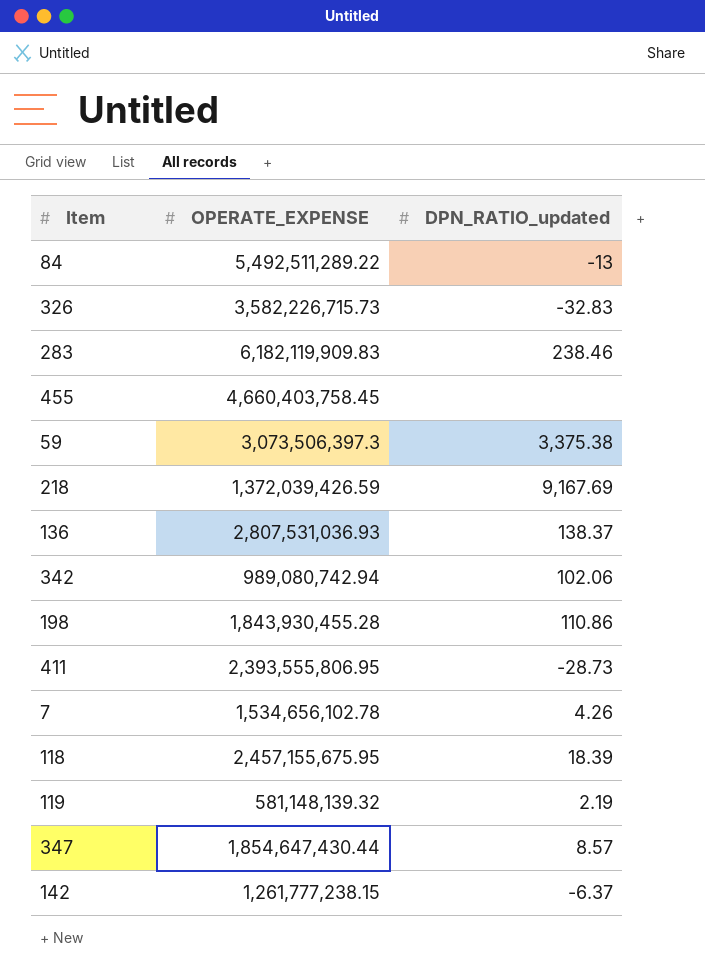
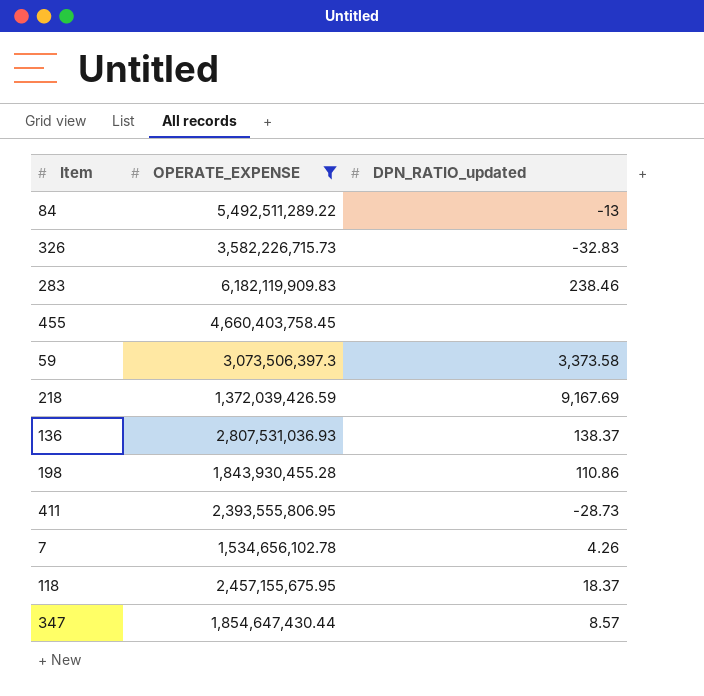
filter: none -> OPERATE_EXPENSE >= 1,372,039,426.59
59 | DPN_RATIO_updated: 3,375.38 -> 3,373.58
118 | DPN_RATIO_updated: 18.39 -> 18.37

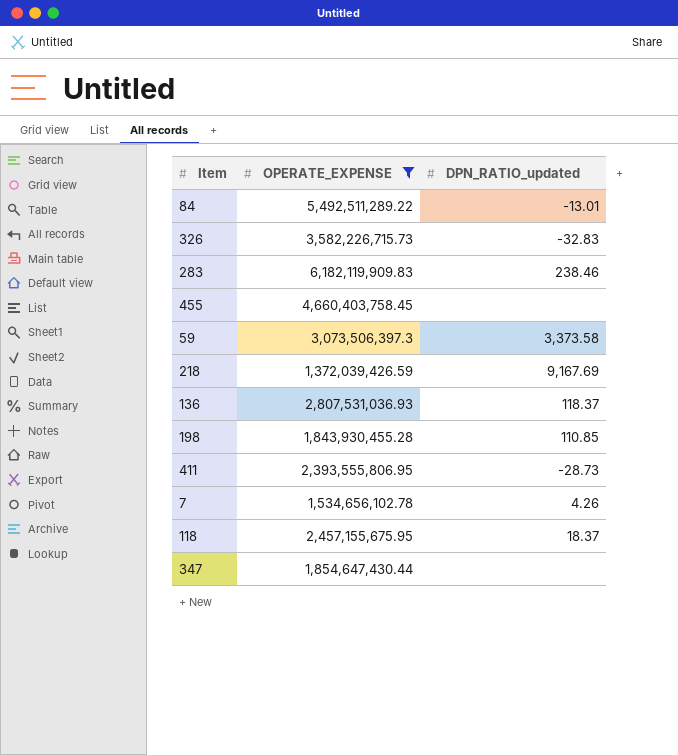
84 | DPN_RATIO_updated: -13 -> -13.01
136 | DPN_RATIO_updated: 138.37 -> 118.37
198 | DPN_RATIO_updated: 110.86 -> 110.85
347 | DPN_RATIO_updated: 8.57 -> none

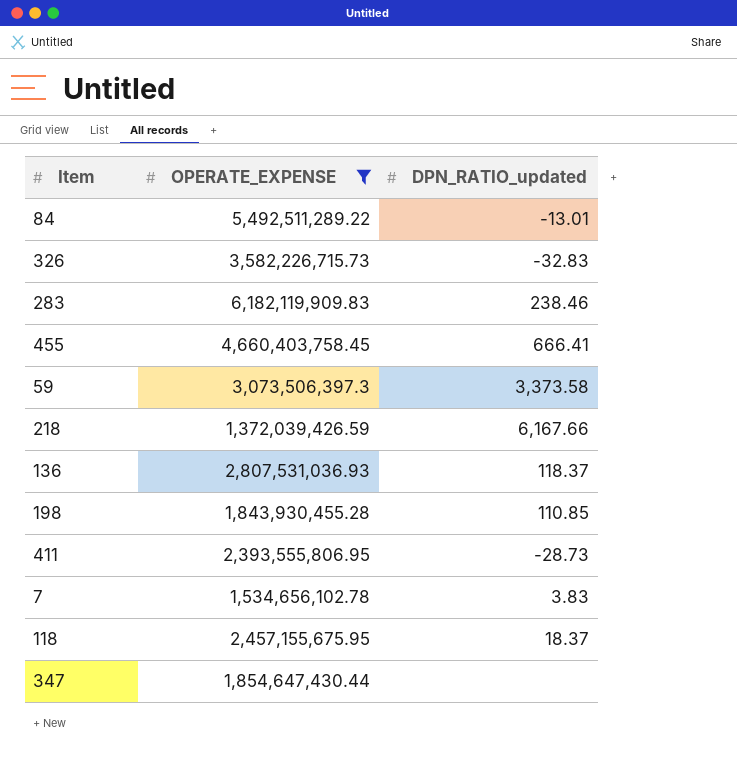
455 | DPN_RATIO_updated: none -> 666.41
218 | DPN_RATIO_updated: 9,167.69 -> 6,167.66
7 | DPN_RATIO_updated: 4.26 -> 3.83

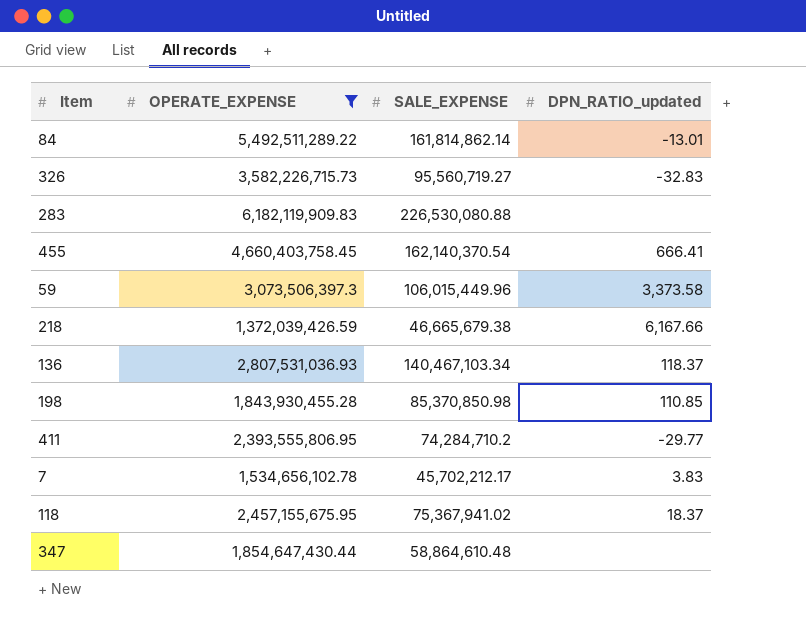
column SALE_EXPENSE | position: none -> 3
283 | DPN_RATIO_updated: 238.46 -> none
411 | DPN_RATIO_updated: -28.73 -> -29.77

